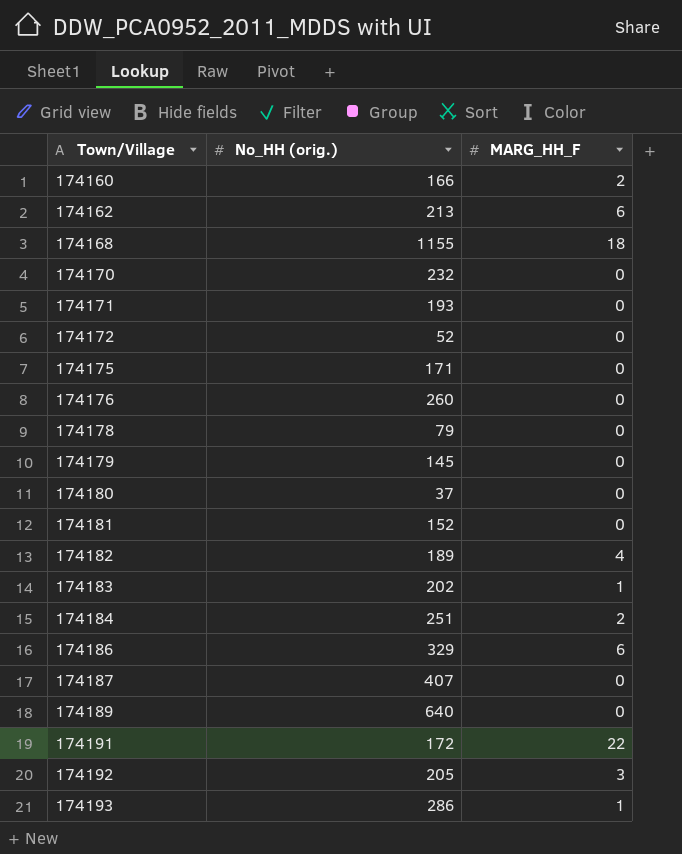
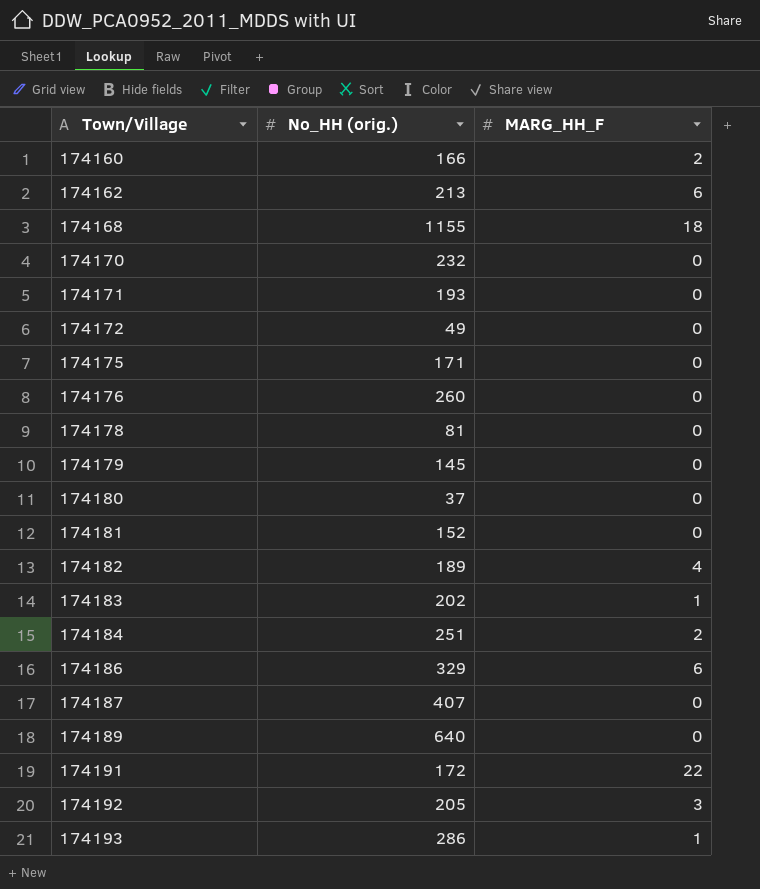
174172 | No_HH (orig.): 52 -> 49
174178 | No_HH (orig.): 79 -> 81

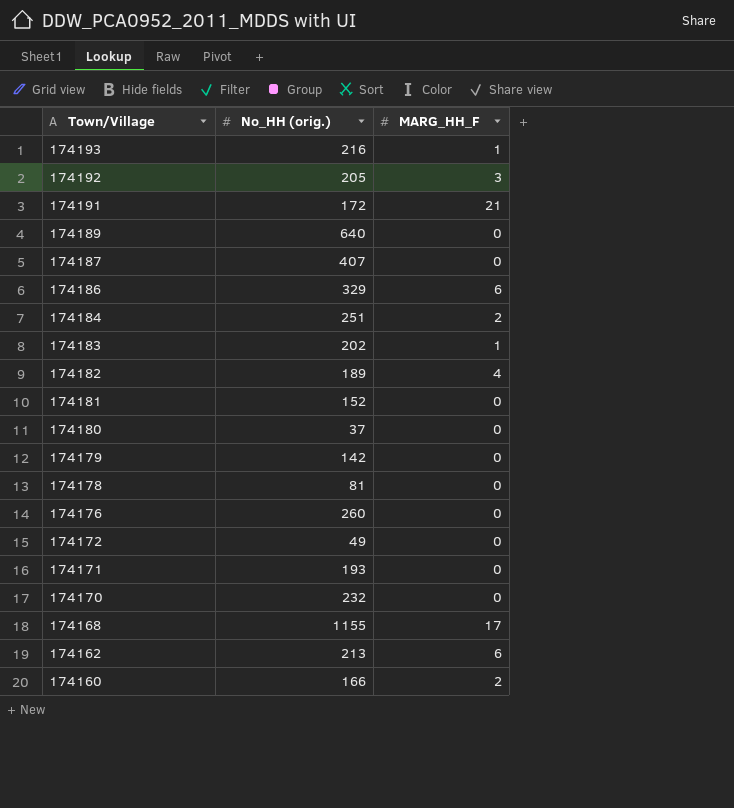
row order: Town/Village ascending -> Town/Village descending
row 174175: 171 | 0 -> none
174193 | No_HH (orig.): 286 -> 216
174191 | MARG_HH_F: 22 -> 21
174179 | No_HH (orig.): 145 -> 142
174168 | MARG_HH_F: 18 -> 17

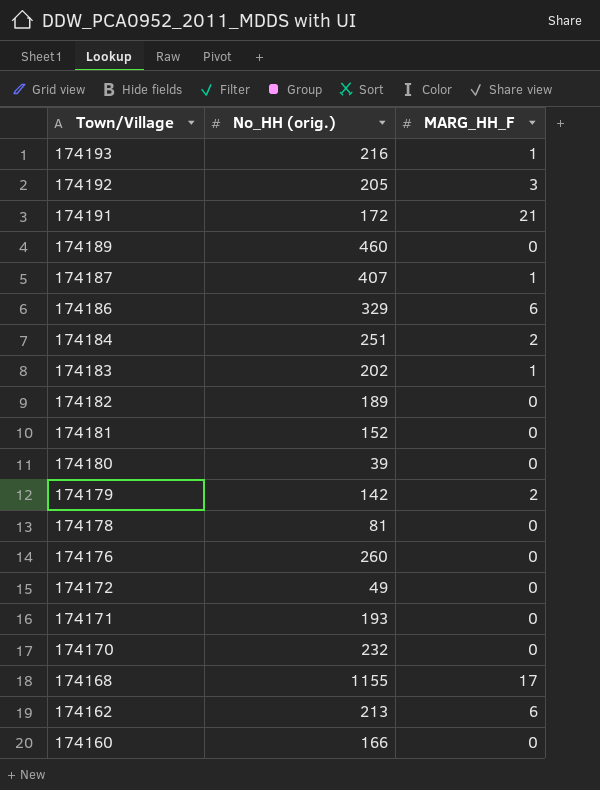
174189 | No_HH (orig.): 640 -> 460
174187 | MARG_HH_F: 0 -> 1
174182 | MARG_HH_F: 4 -> 0
174180 | No_HH (orig.): 37 -> 39
174179 | MARG_HH_F: 0 -> 2
174160 | MARG_HH_F: 2 -> 0

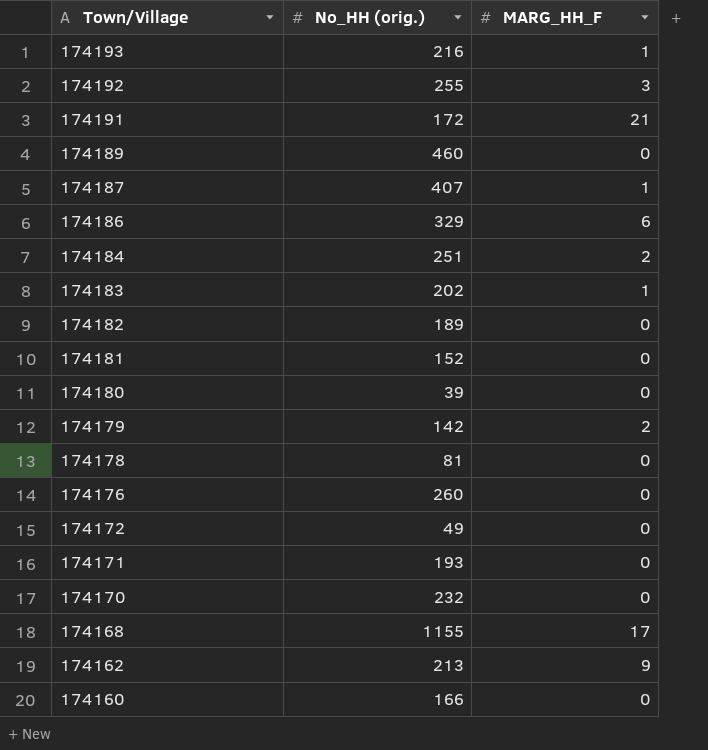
174192 | No_HH (orig.): 205 -> 255
174162 | MARG_HH_F: 6 -> 9

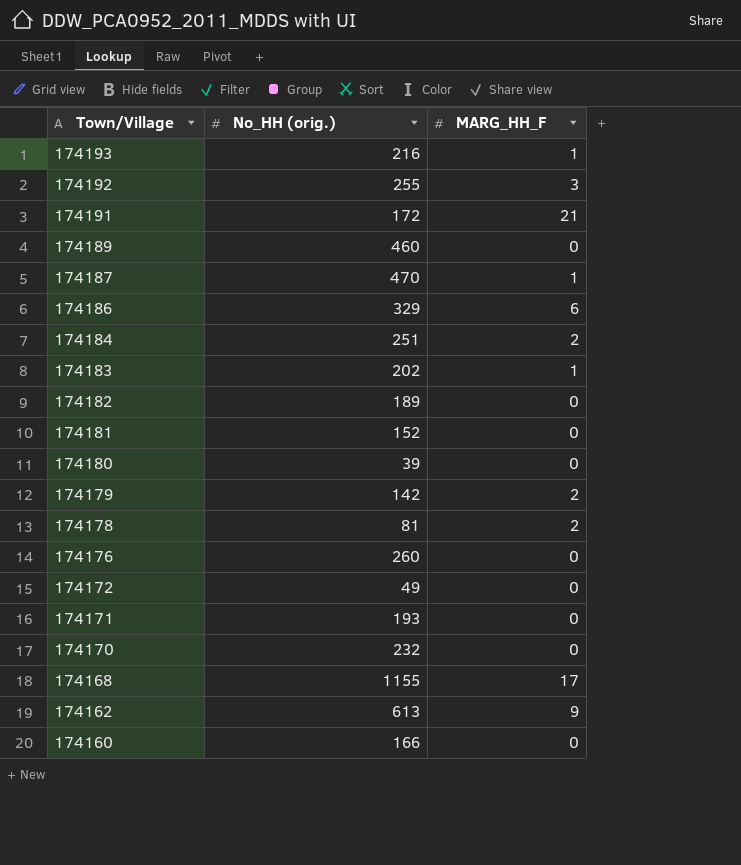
174187 | No_HH (orig.): 407 -> 470
174178 | MARG_HH_F: 0 -> 2
174162 | No_HH (orig.): 213 -> 613

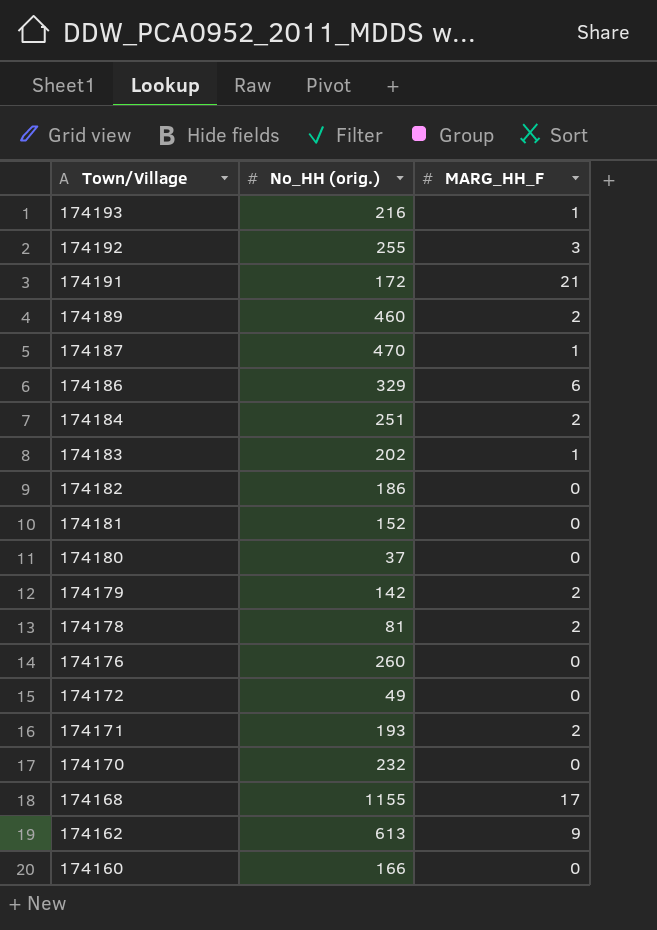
174189 | MARG_HH_F: 0 -> 2
174182 | No_HH (orig.): 189 -> 186
174180 | No_HH (orig.): 39 -> 37
174171 | MARG_HH_F: 0 -> 2

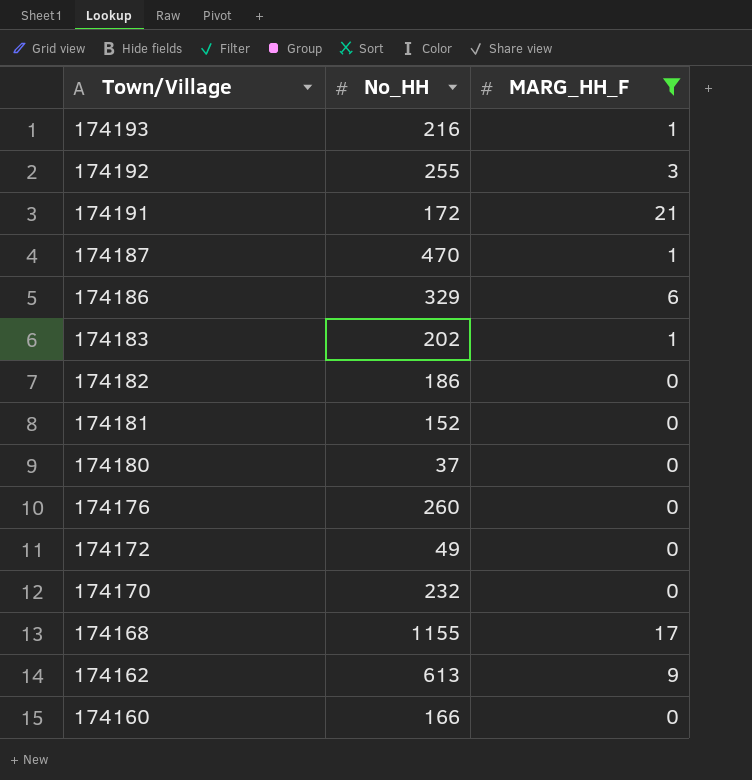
filter: none -> MARG_HH_F != 2
column name: No_HH (orig.) -> No_HH

